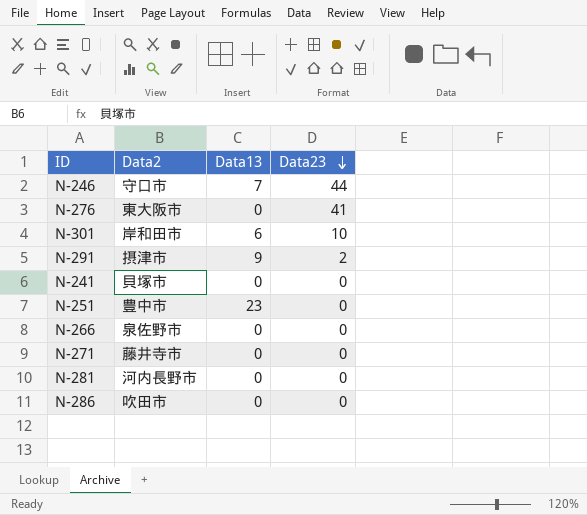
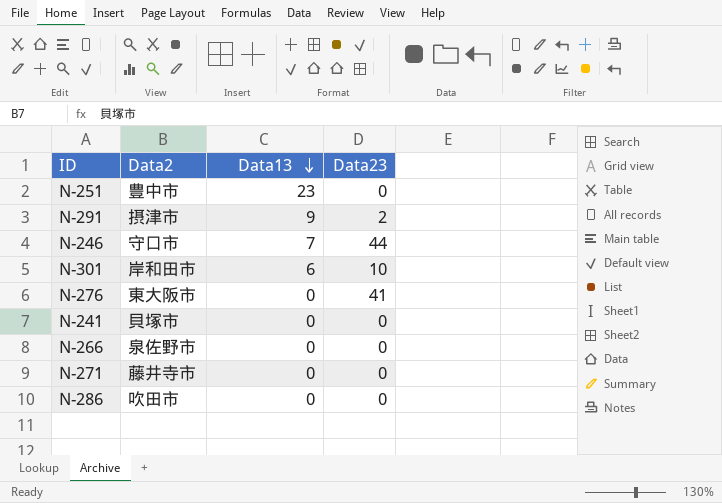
row order: Data23 descending -> Data13 descending
row N-281: 河内長野市 | 0 | 0 -> none

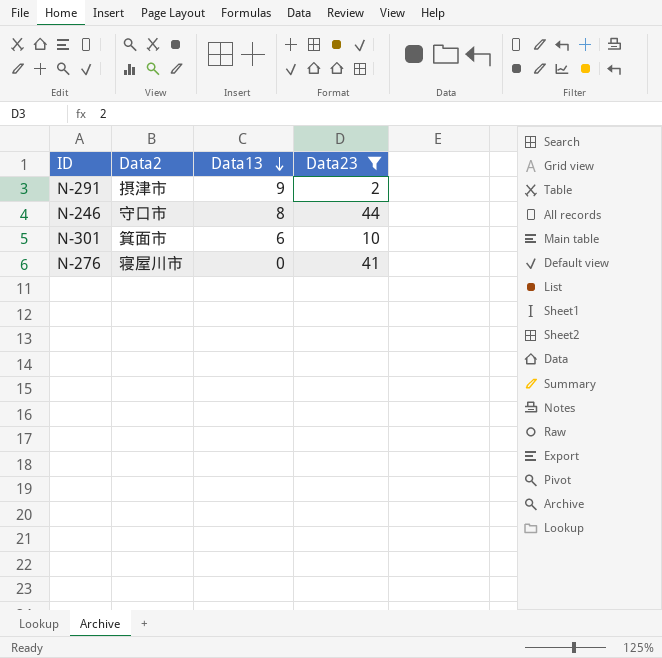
filter: none -> Data23 != 0
N-246 | Data13: 7 -> 8
N-301 | Data2: 岸和田市 -> 箕面市
N-276 | Data2: 東大阪市 -> 寝屋川市

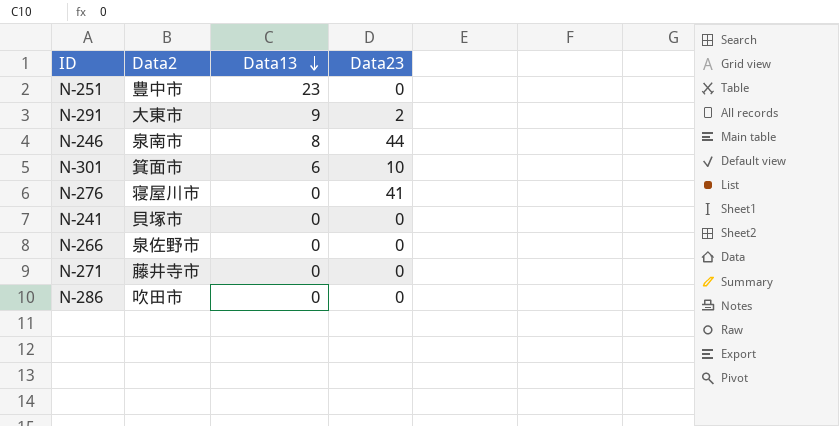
filter: Data23 != 0 -> none
N-291 | Data2: 摂津市 -> 大東市
N-246 | Data2: 守口市 -> 泉南市

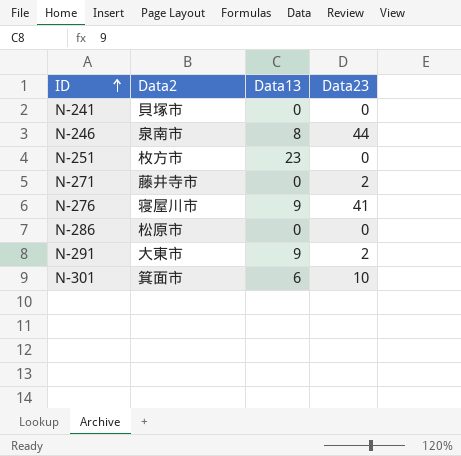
row order: Data13 descending -> ID ascending
row N-266: 泉佐野市 | 0 | 0 -> none
N-251 | Data2: 豊中市 -> 枚方市
N-271 | Data23: 0 -> 2
N-276 | Data13: 0 -> 9
N-286 | Data2: 吹田市 -> 松原市

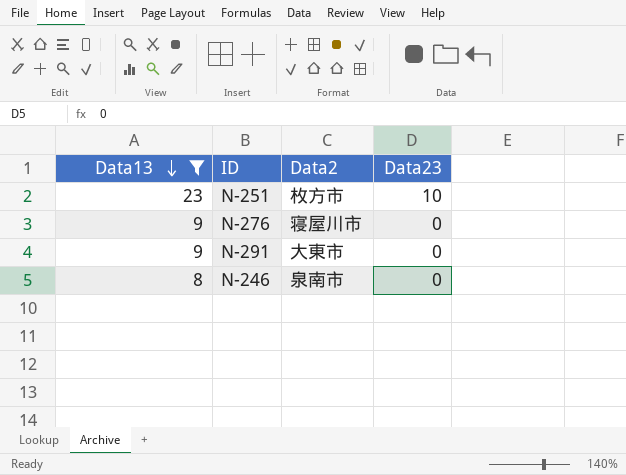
filter: none -> Data13 >= 8
row order: ID ascending -> Data13 descending
column Data13 | position: 3 -> 1
N-251 | Data23: 0 -> 10
N-276 | Data23: 41 -> 0
N-291 | Data23: 2 -> 0
N-246 | Data23: 44 -> 0

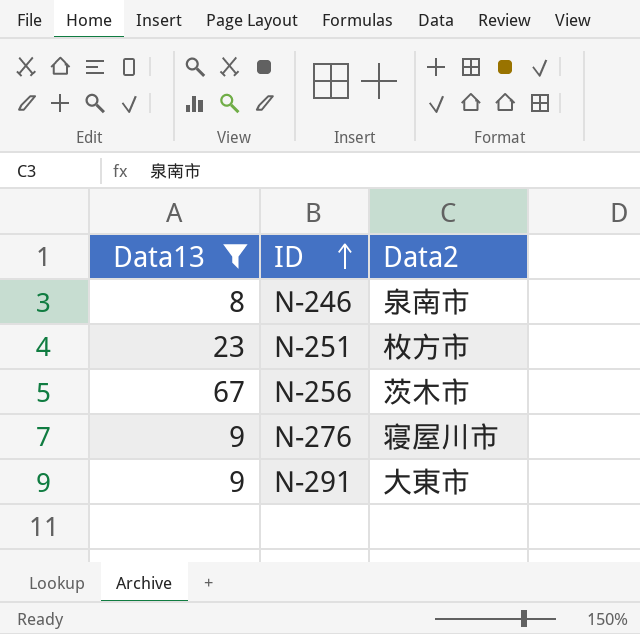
row order: Data13 descending -> ID ascending
column Data23 | position: 4 -> none
row N-256: none -> 67 | 茨木市

